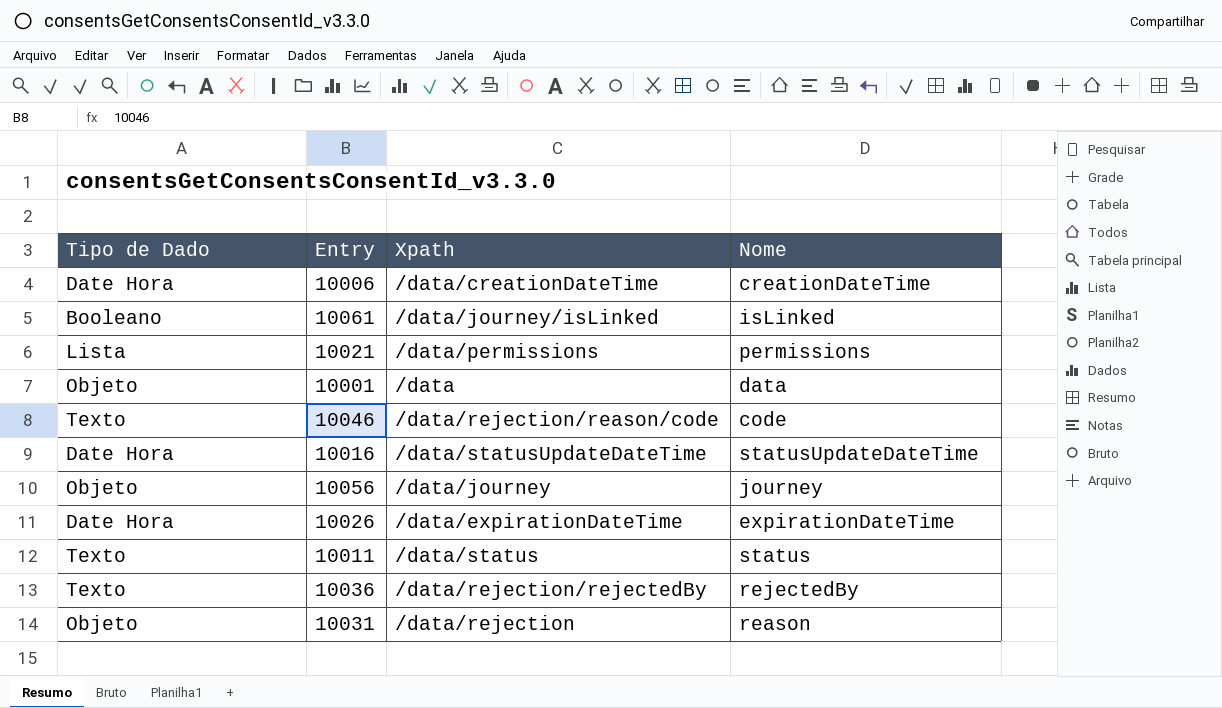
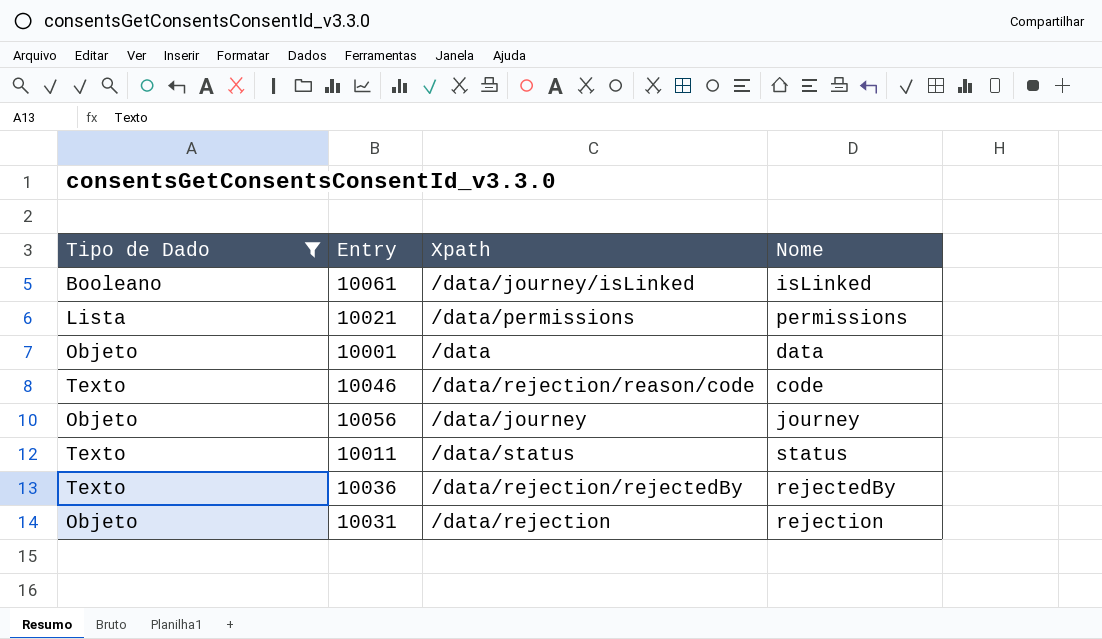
filter: none -> Tipo de Dado != Date Hora
10031 | Nome: reason -> rejection

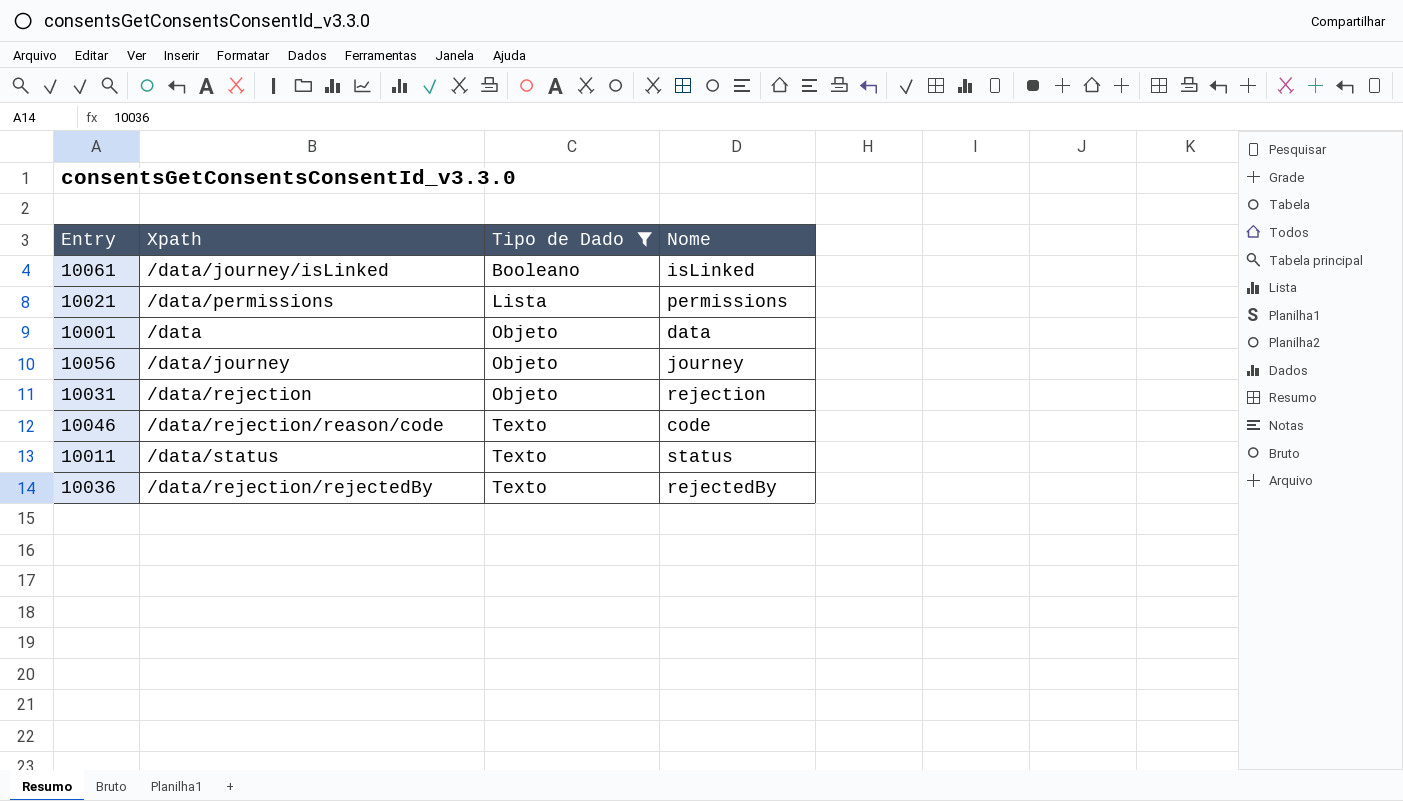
row order: none -> Tipo de Dado ascending
column Tipo de Dado | position: 1 -> 3

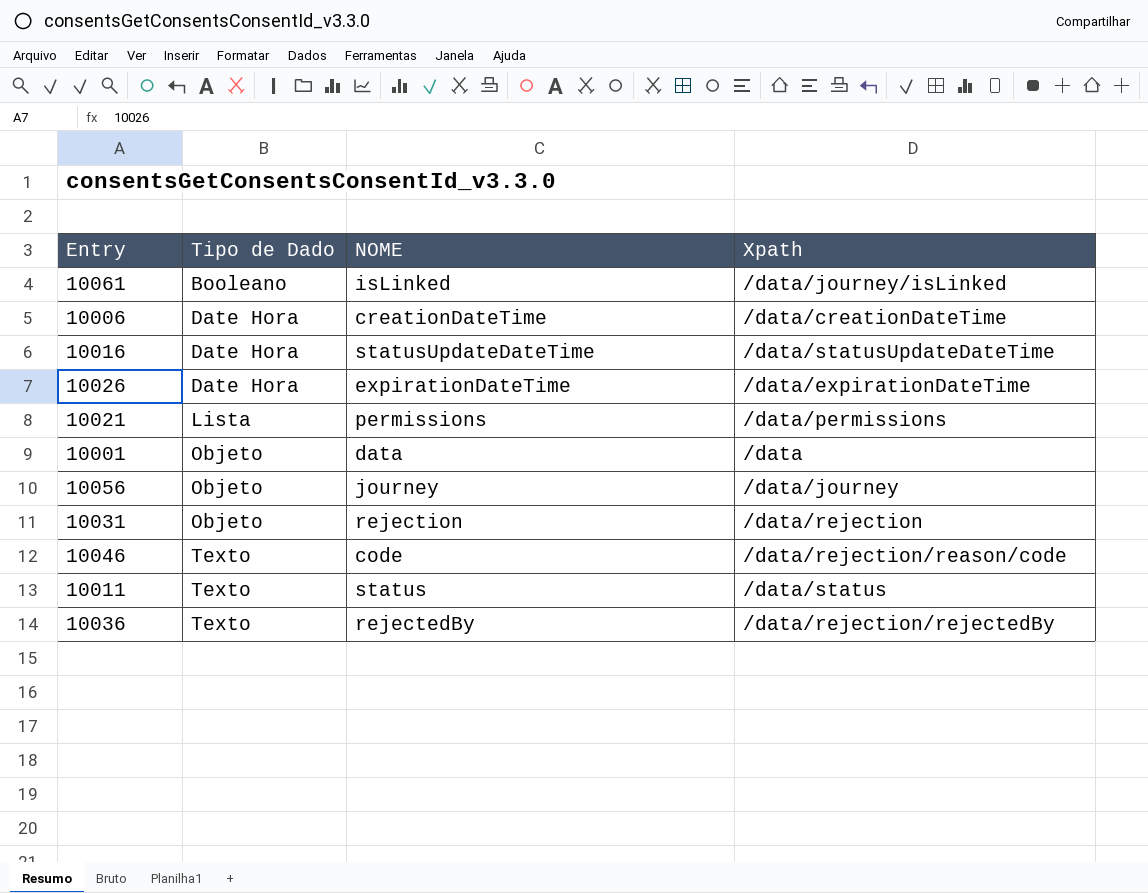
filter: Tipo de Dado != Date Hora -> none
column name: Nome -> NOME
column Xpath | position: 2 -> 4

